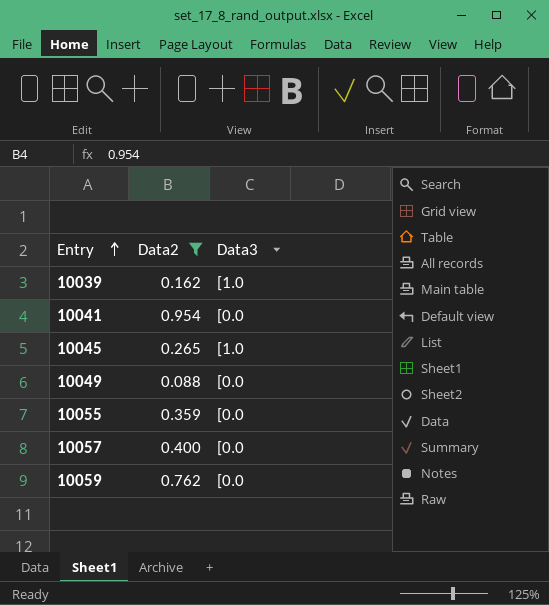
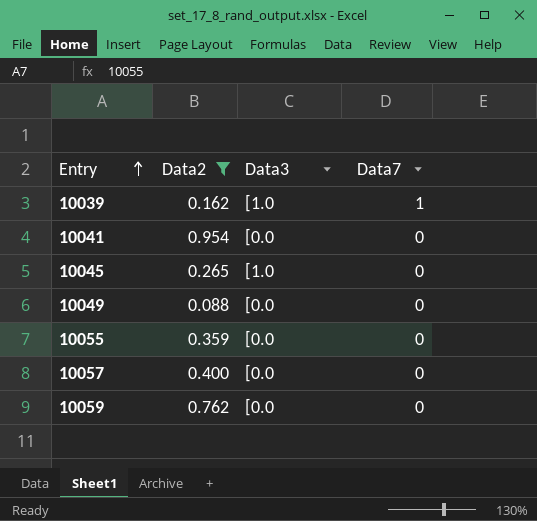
column Data7 | position: none -> 4

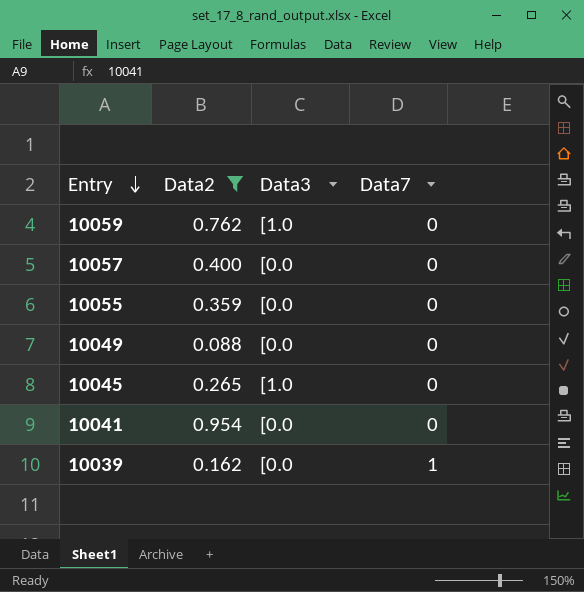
row order: Entry ascending -> Entry descending
10059 | Data3: [0.0 -> [1.0
10039 | Data3: [1.0 -> [0.0

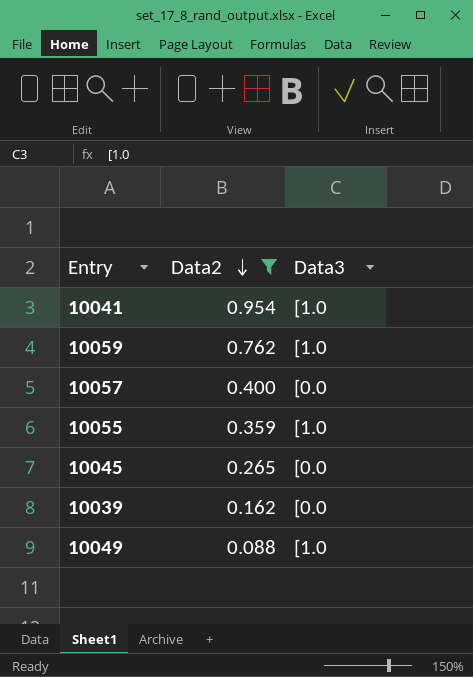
row order: Entry descending -> Data2 descending
column Data7 | position: 4 -> none
10041 | Data3: [0.0 -> [1.0
10055 | Data3: [0.0 -> [1.0
10045 | Data3: [1.0 -> [0.0
10049 | Data3: [0.0 -> [1.0

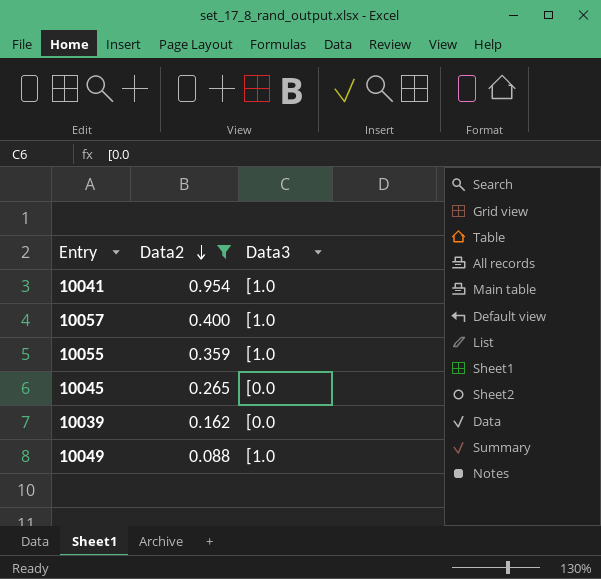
row 10059: 0.762 | [1.0 -> none
10057 | Data3: [0.0 -> [1.0

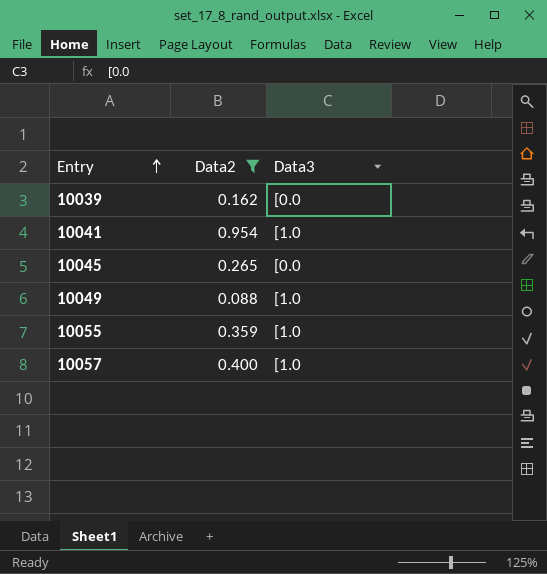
row order: Data2 descending -> Entry ascending

